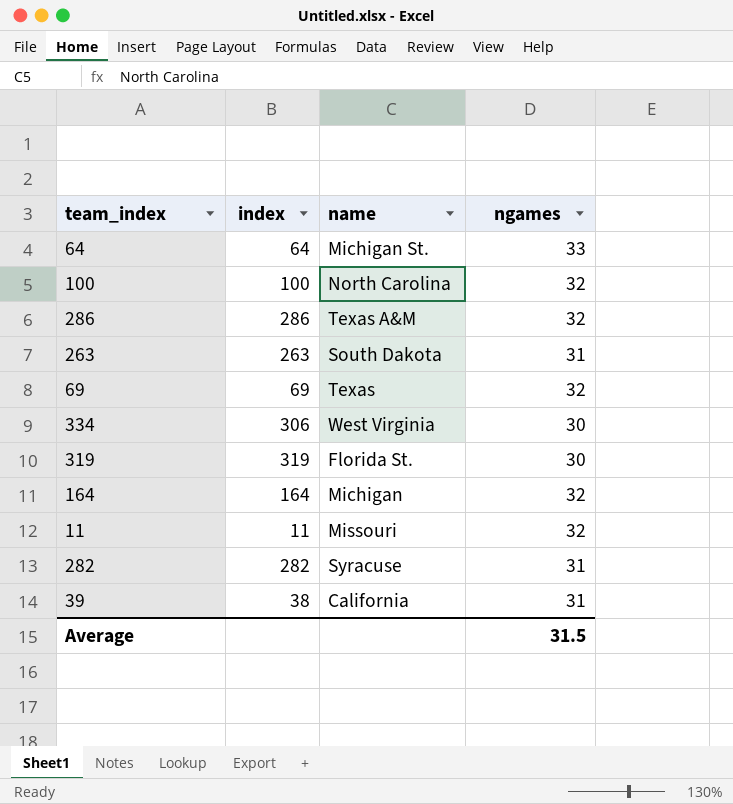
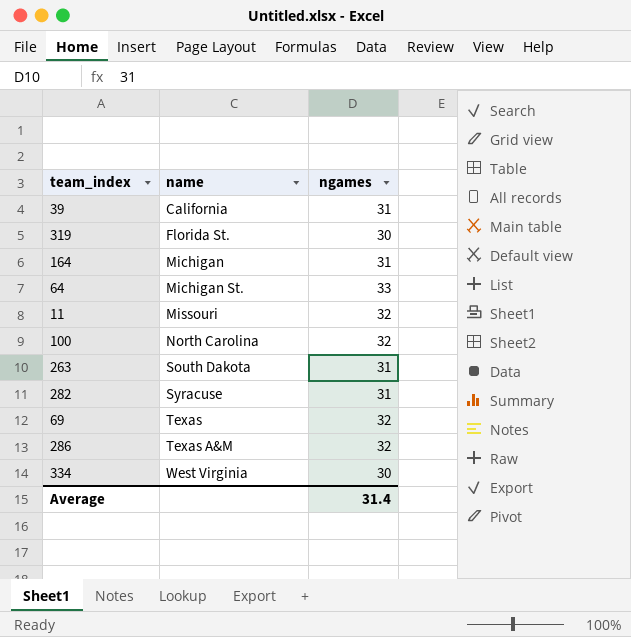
row order: none -> name ascending
column index | position: 2 -> none
164 | ngames: 32 -> 31
Average | ngames: 31.5 -> 31.4

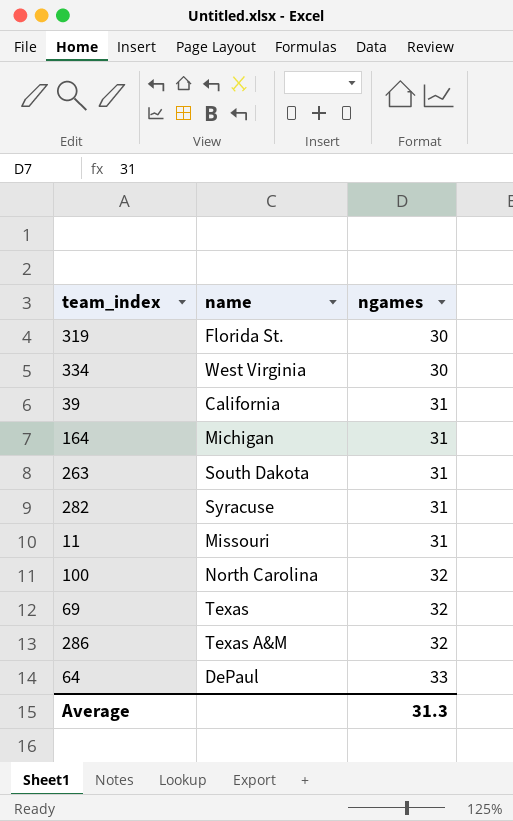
row order: name ascending -> ngames ascending
11 | ngames: 32 -> 31
64 | name: Michigan St. -> DePaul
Average | ngames: 31.4 -> 31.3

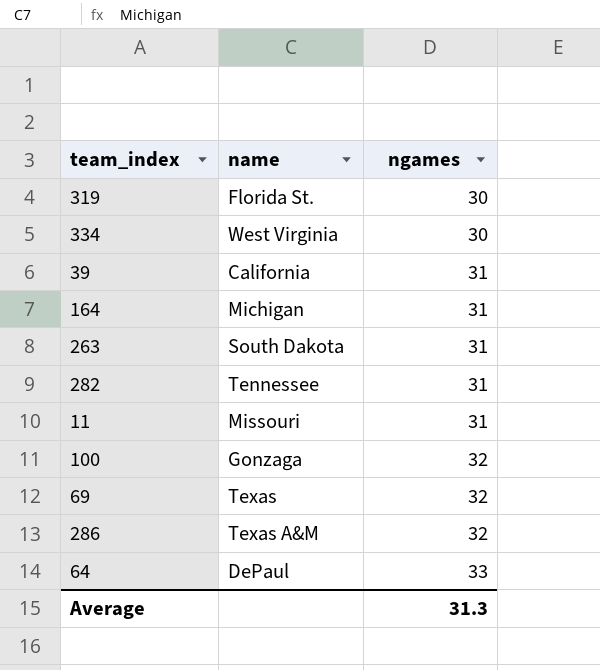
282 | name: Syracuse -> Tennessee
100 | name: North Carolina -> Gonzaga

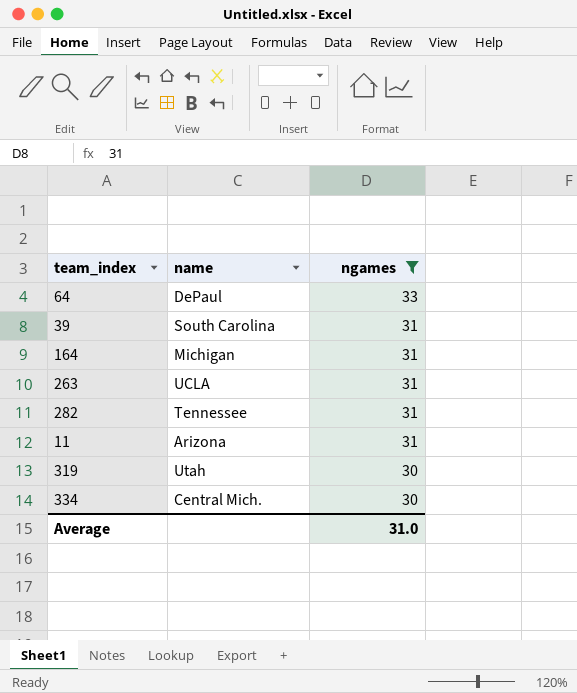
filter: none -> ngames != 32
row order: ngames ascending -> ngames descending
39 | name: California -> South Carolina
263 | name: South Dakota -> UCLA
11 | name: Missouri -> Arizona
319 | name: Florida St. -> Utah
334 | name: West Virginia -> Central Mich.
Average | ngames: 31.3 -> 31.0

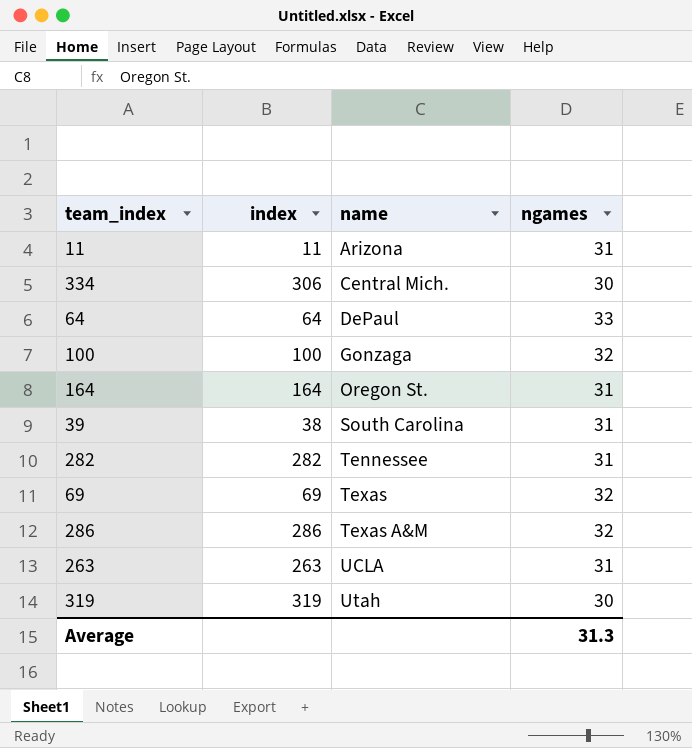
filter: ngames != 32 -> none
row order: ngames descending -> name ascending
column index | position: none -> 2
164 | name: Michigan -> Oregon St.
Average | ngames: 31.0 -> 31.3

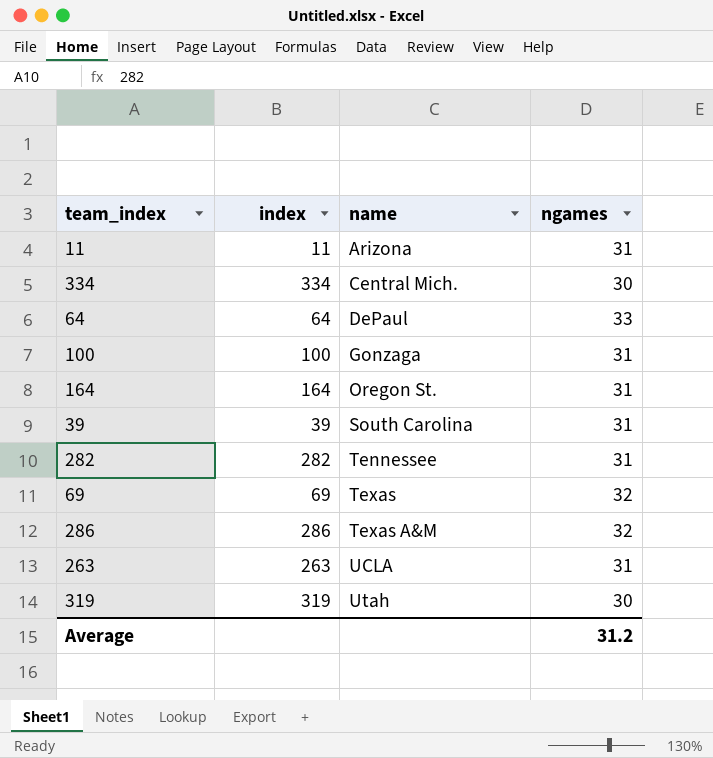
334 | index: 306 -> 334
100 | ngames: 32 -> 31
39 | index: 38 -> 39
Average | ngames: 31.3 -> 31.2

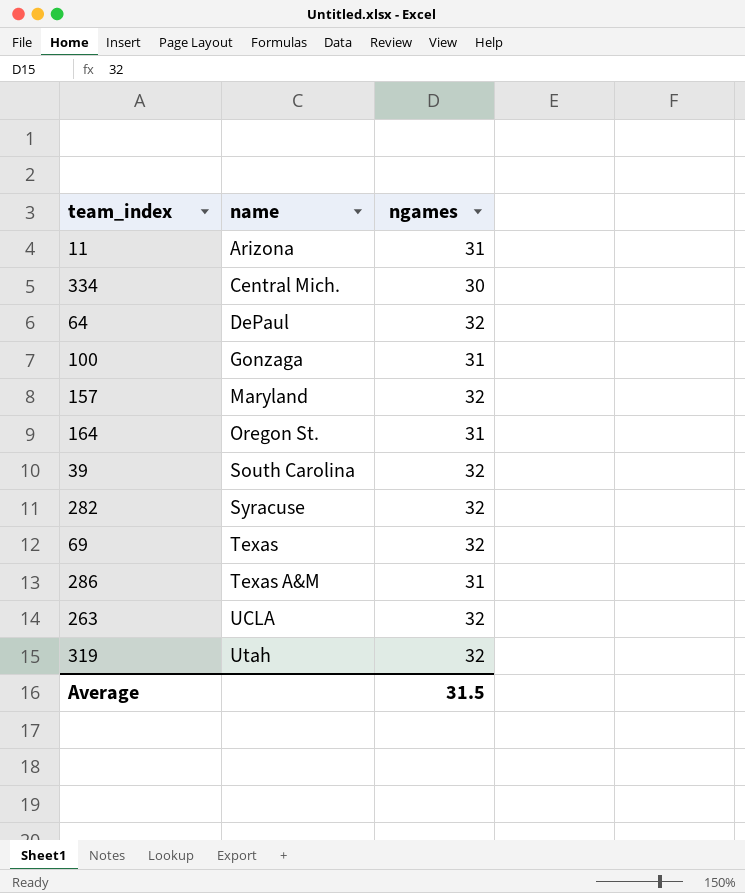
column index | position: 2 -> none
64 | ngames: 33 -> 32
row 157: none -> Maryland | 32
39 | ngames: 31 -> 32
282 | name: Tennessee -> Syracuse
282 | ngames: 31 -> 32
286 | ngames: 32 -> 31
263 | ngames: 31 -> 32
319 | ngames: 30 -> 32
Average | ngames: 31.2 -> 31.5

